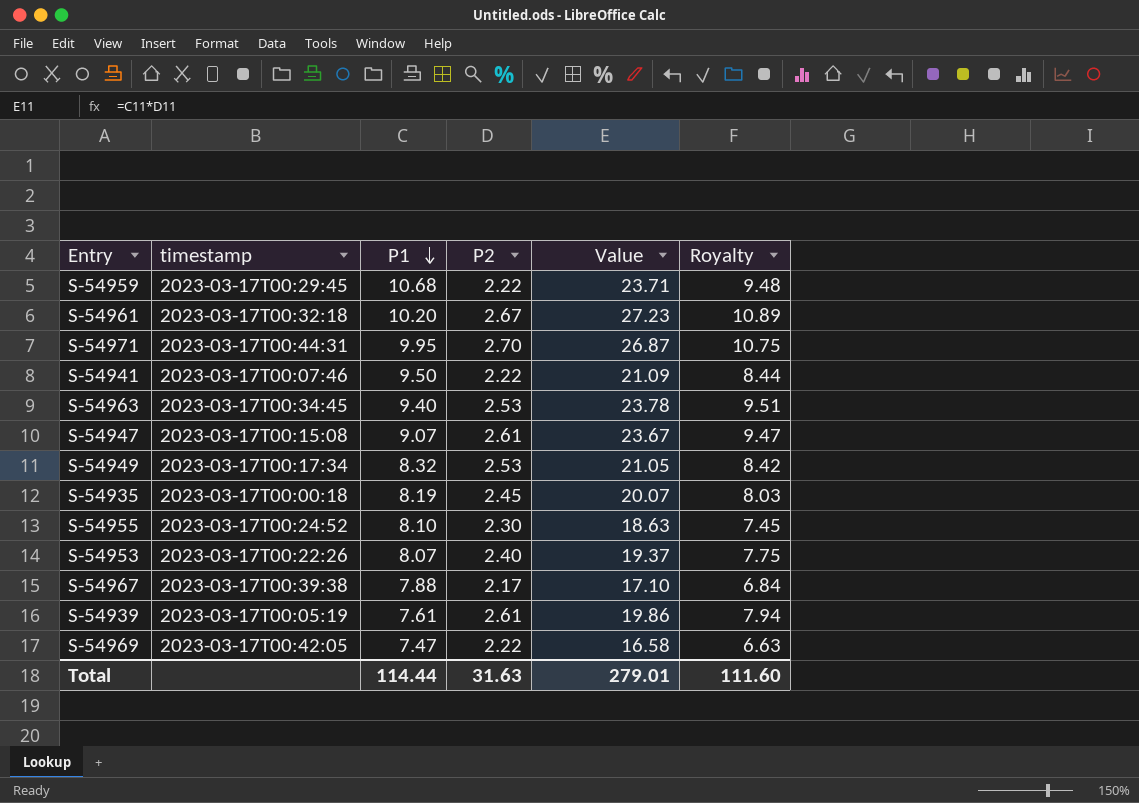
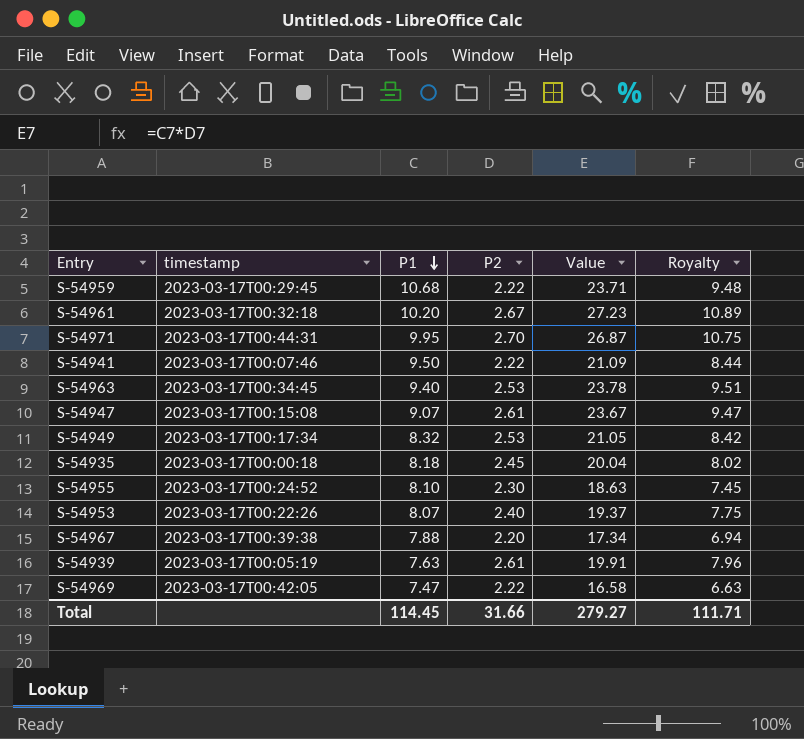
S-54935 | P1: 8.19 -> 8.18
S-54935 | Value: 20.07 -> 20.04
S-54935 | Royalty: 8.03 -> 8.02
S-54967 | P2: 2.17 -> 2.20
S-54967 | Value: 17.10 -> 17.34
S-54967 | Royalty: 6.84 -> 6.94
S-54939 | P1: 7.61 -> 7.63
S-54939 | Value: 19.86 -> 19.91
S-54939 | Royalty: 7.94 -> 7.96
Total | P1: 114.44 -> 114.45
Total | P2: 31.63 -> 31.66
Total | Value: 279.01 -> 279.27
Total | Royalty: 111.60 -> 111.71

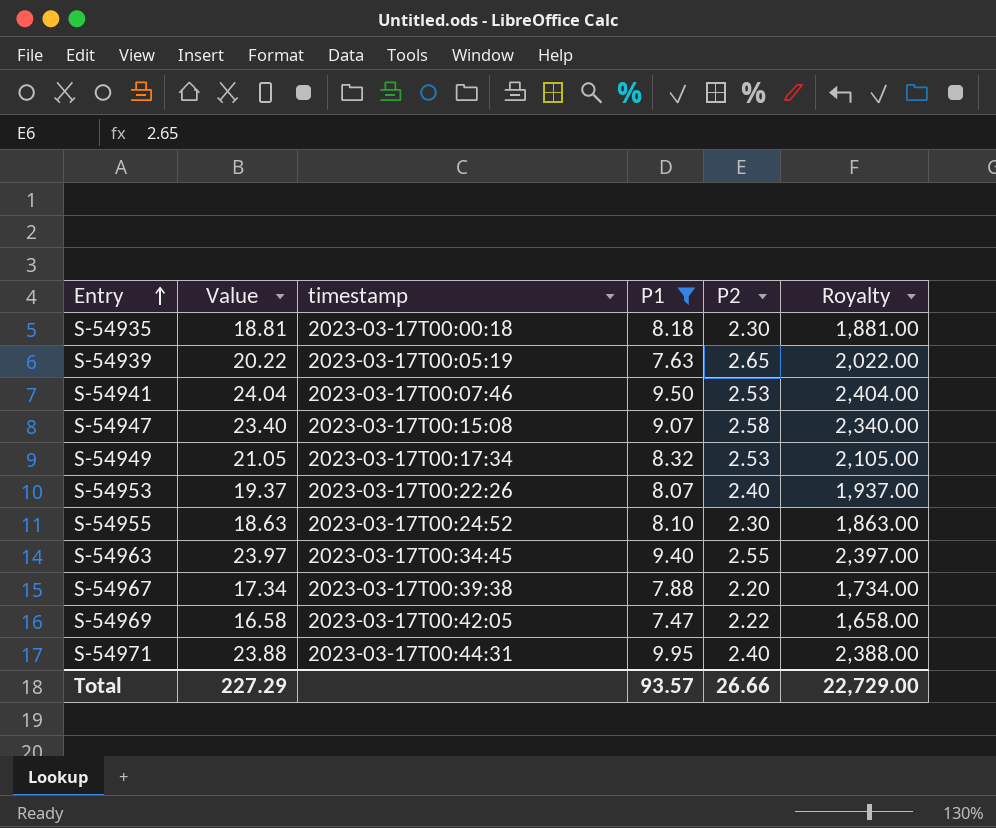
filter: none -> P1 <= 9.95
row order: P1 descending -> Entry ascending
column Value | position: 5 -> 2
column Royalty | formula: [Value] * 0.4 -> [Value] * 100
S-54935 | Value: 20.04 -> 18.81
S-54935 | P2: 2.45 -> 2.30
S-54939 | Value: 19.91 -> 20.22
S-54939 | P2: 2.61 -> 2.65
S-54941 | Value: 21.09 -> 24.04
S-54941 | P2: 2.22 -> 2.53
S-54947 | Value: 23.67 -> 23.40
S-54947 | P2: 2.61 -> 2.58
S-54963 | Value: 23.78 -> 23.97
S-54963 | P2: 2.53 -> 2.55
S-54971 | Value: 26.87 -> 23.88
S-54971 | P2: 2.70 -> 2.40
Total | Value: 279.27 -> 227.29
Total | P1: 114.45 -> 93.57
Total | P2: 31.66 -> 26.66
Total | Royalty: 111.71 -> 22,729.00

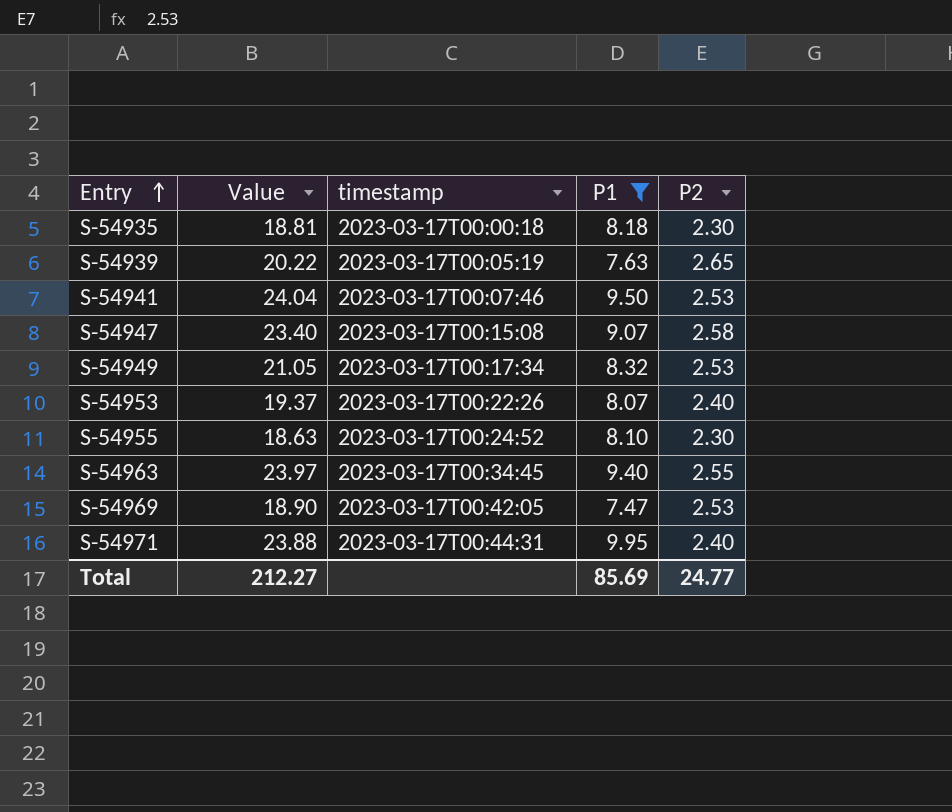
column Royalty | formula: [Value] * 100 -> none
row S-54967: 17.34 | 2023-03-17T00:39:38 | 7.88 | 2.20 | 1,734.00 -> none
S-54969 | Value: 16.58 -> 18.90
S-54969 | P2: 2.22 -> 2.53
Total | Value: 227.29 -> 212.27
Total | P1: 93.57 -> 85.69
Total | P2: 26.66 -> 24.77

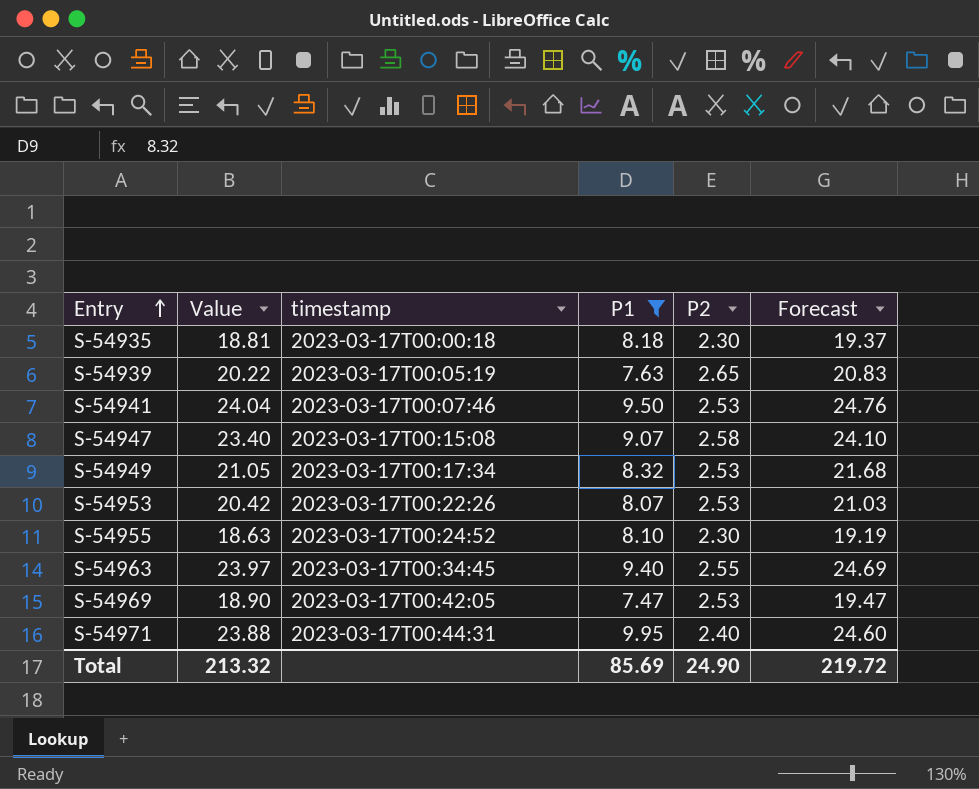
column Forecast | formula: none -> [Value] * 1.03
S-54953 | Value: 19.37 -> 20.42
S-54953 | P2: 2.40 -> 2.53
Total | Value: 212.27 -> 213.32
Total | P2: 24.77 -> 24.90

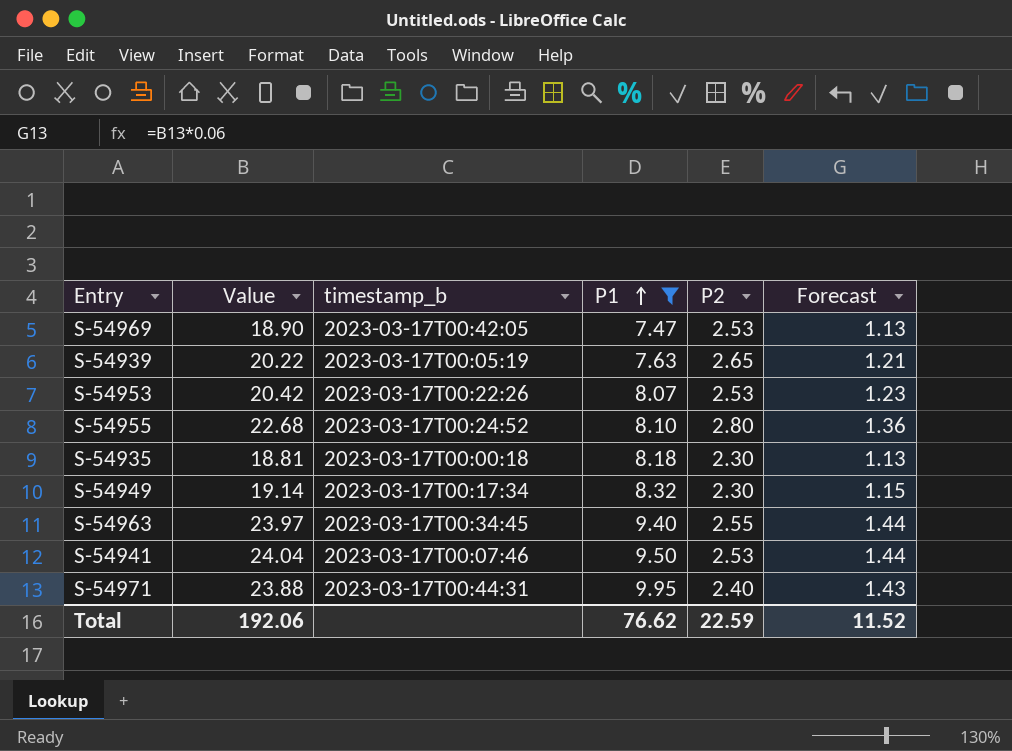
row order: Entry ascending -> P1 ascending
column name: timestamp -> timestamp_b
column Forecast | formula: [Value] * 1.03 -> [Value] * 0.06
row S-54947: 23.40 | 2023-03-17T00:15:08 | 9.07 | 2.58 | 24.10 -> none
S-54955 | Value: 18.63 -> 22.68
S-54955 | P2: 2.30 -> 2.80
S-54949 | Value: 21.05 -> 19.14
S-54949 | P2: 2.53 -> 2.30
Total | Value: 213.32 -> 192.06
Total | P1: 85.69 -> 76.62
Total | P2: 24.90 -> 22.59
Total | Forecast: 219.72 -> 11.52

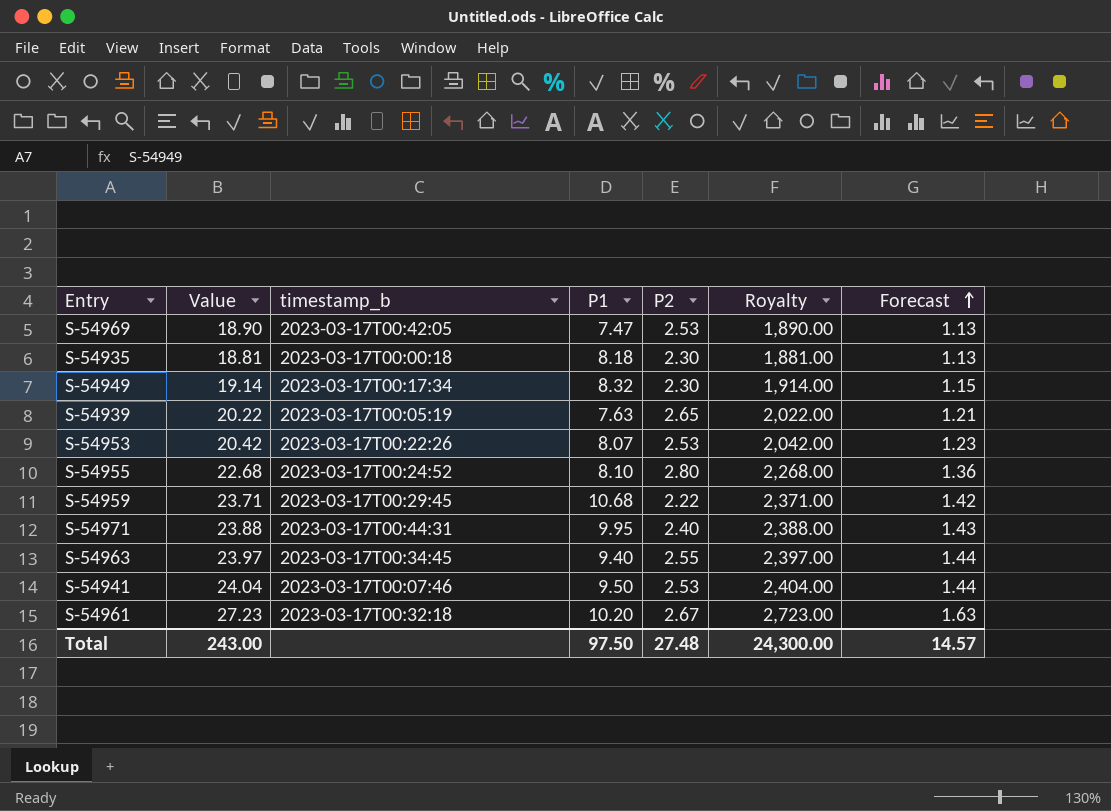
filter: P1 <= 9.95 -> none
row order: P1 ascending -> Forecast ascending
column Royalty | formula: none -> [Value] * 100
Total | Value: 192.06 -> 243.00
Total | P1: 76.62 -> 97.50
Total | P2: 22.59 -> 27.48
Total | Forecast: 11.52 -> 14.57

